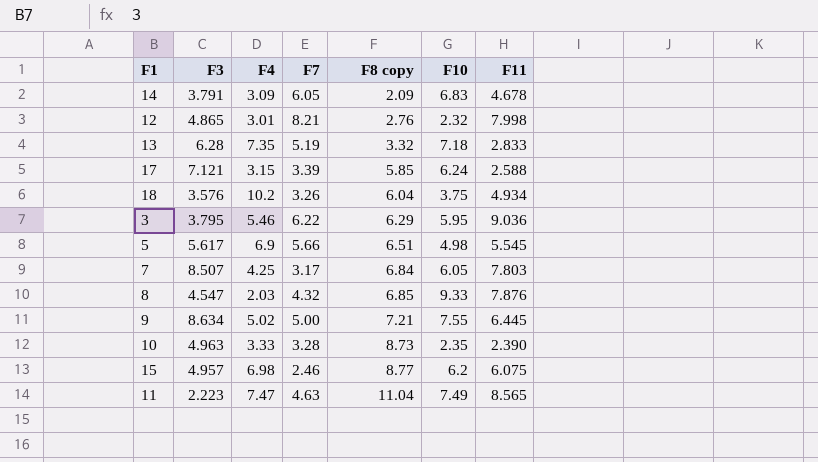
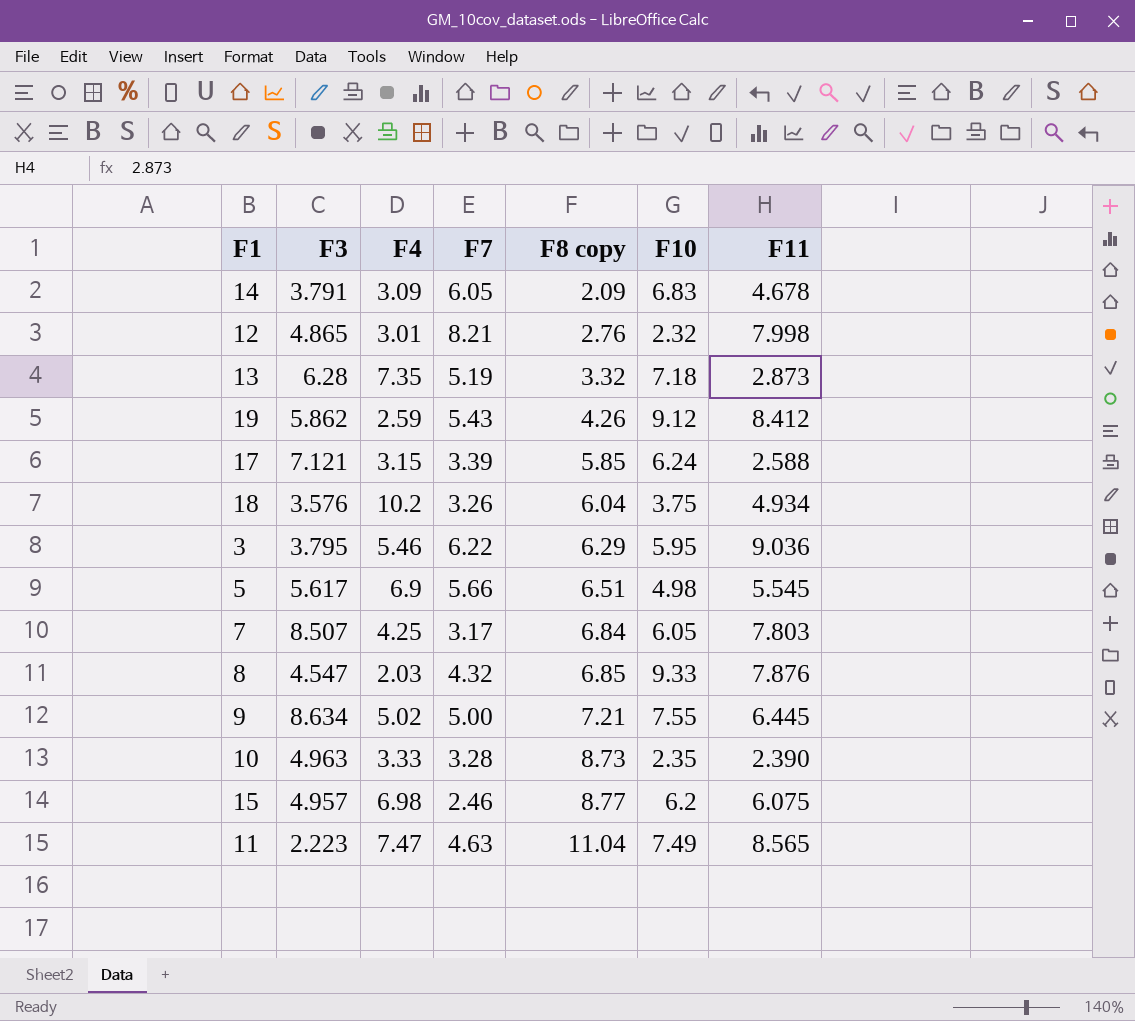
13 | F11: 2.833 -> 2.873
row 19: none -> 5.862 | 2.59 | 5.43 | 4.26 | 9.12 | 8.412

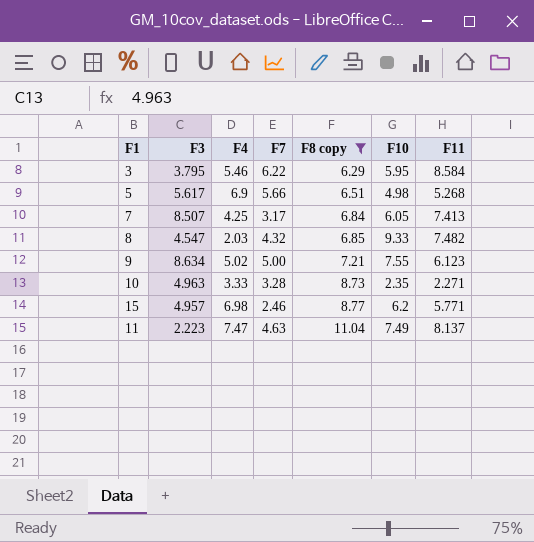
filter: none -> F8 copy >= 6.29
3 | F11: 9.036 -> 8.584
5 | F11: 5.545 -> 5.268
7 | F11: 7.803 -> 7.413
8 | F11: 7.876 -> 7.482
9 | F11: 6.445 -> 6.123
10 | F11: 2.390 -> 2.271
15 | F11: 6.075 -> 5.771
11 | F11: 8.565 -> 8.137

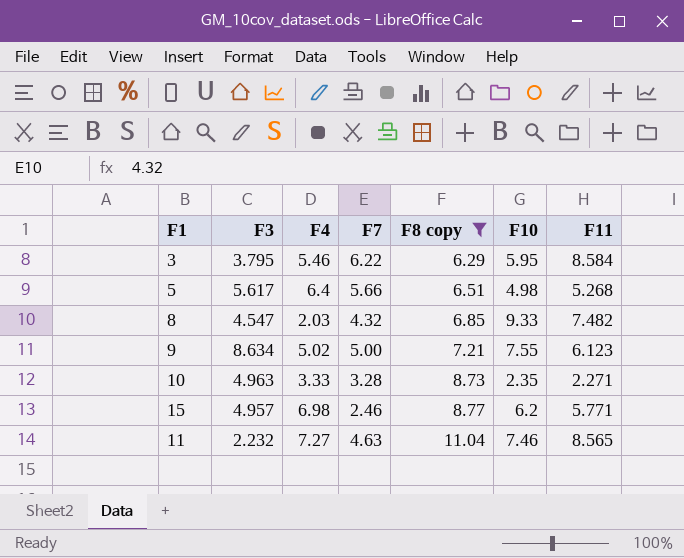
row 7: 8.507 | 4.25 | 3.17 | 6.84 | 6.05 | 7.413 -> none
5 | F4: 6.9 -> 6.4
11 | F3: 2.223 -> 2.232
11 | F4: 7.47 -> 7.27
11 | F10: 7.49 -> 7.46
11 | F11: 8.137 -> 8.565

